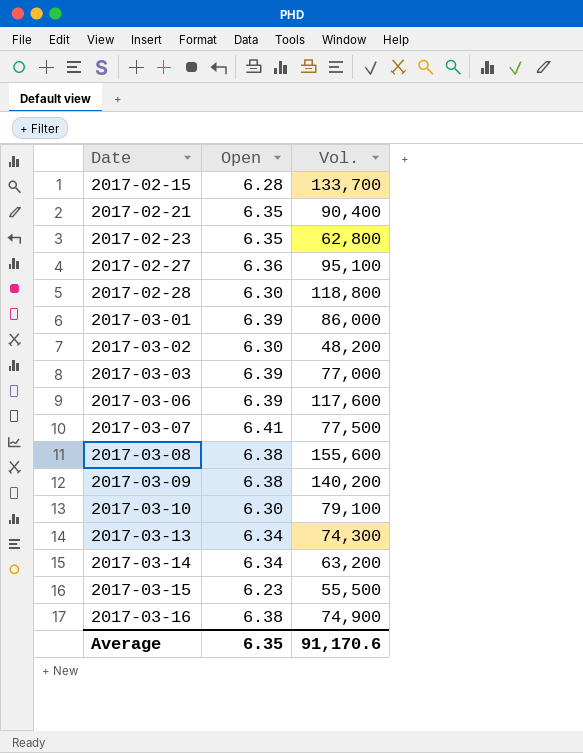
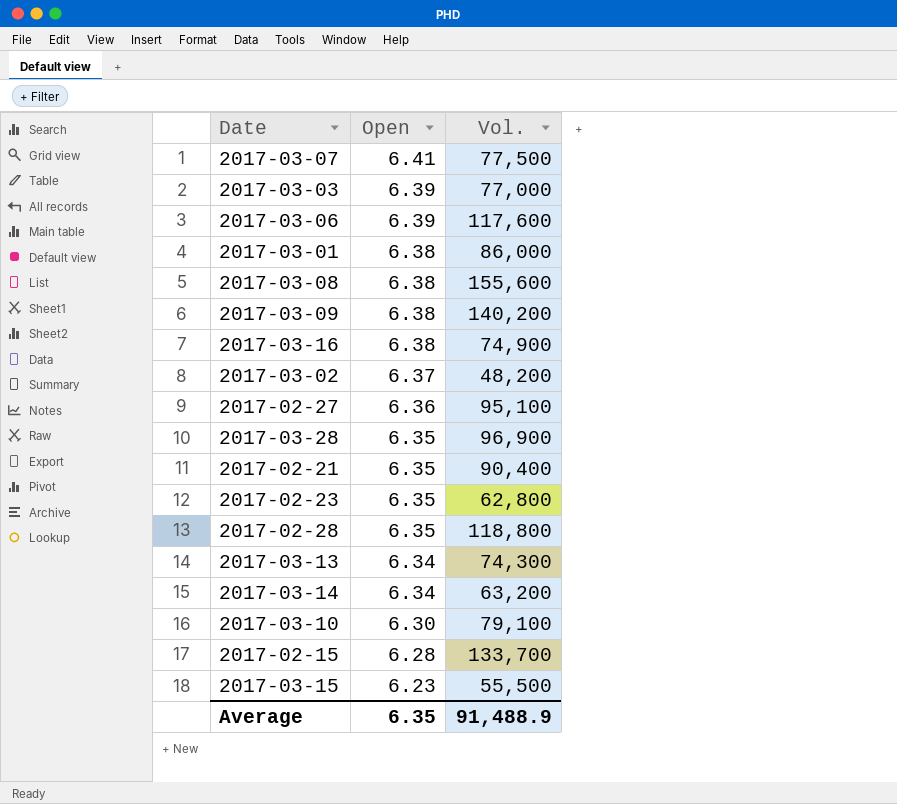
row order: Date ascending -> Open descending
2017-03-01 | Open: 6.39 -> 6.38
2017-03-02 | Open: 6.30 -> 6.37
row 2017-03-28: none -> 6.35 | 96,900
2017-02-28 | Open: 6.30 -> 6.35
Average | Vol.: 91,170.6 -> 91,488.9

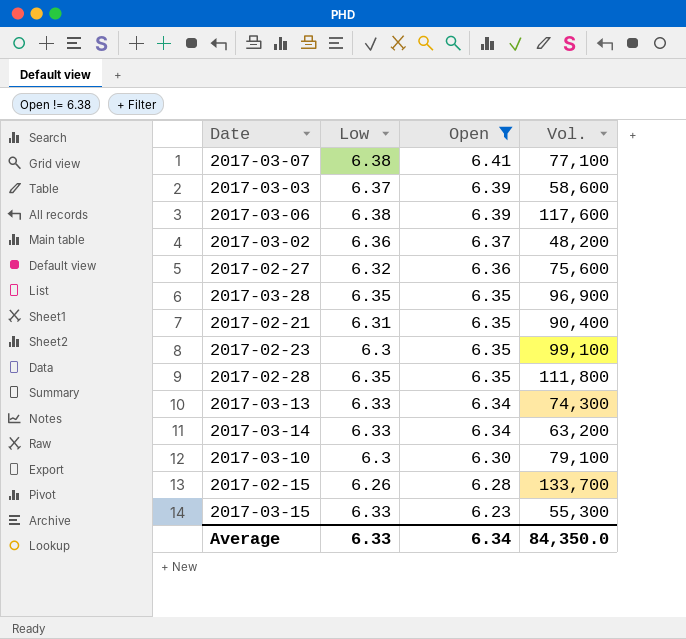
filter: none -> Open != 6.38
column Low | position: none -> 2
2017-03-07 | Vol.: 77,500 -> 77,100
2017-03-03 | Vol.: 77,000 -> 58,600
2017-02-27 | Vol.: 95,100 -> 75,600
2017-02-23 | Vol.: 62,800 -> 99,100
2017-02-28 | Vol.: 118,800 -> 111,800
2017-03-15 | Vol.: 55,500 -> 55,300
Average | Open: 6.35 -> 6.34
Average | Vol.: 91,488.9 -> 84,350.0

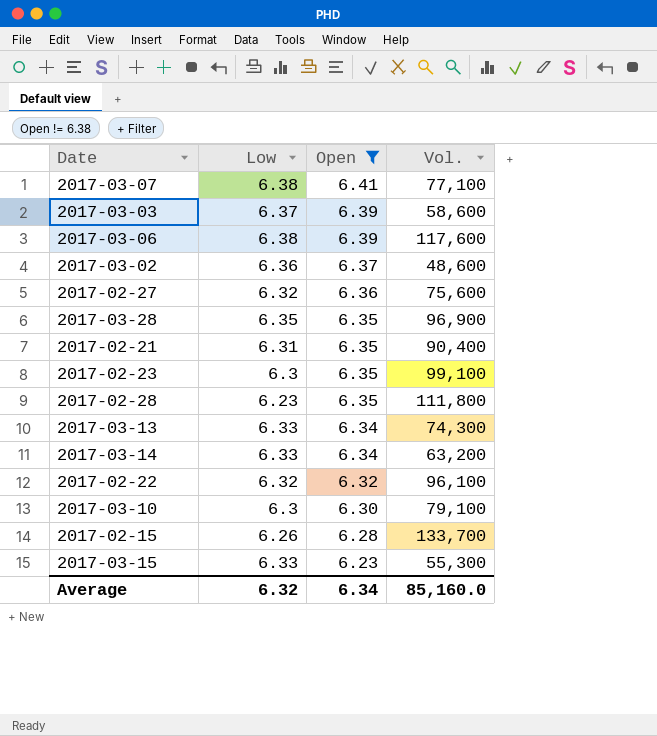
2017-03-02 | Vol.: 48,200 -> 48,600
2017-02-28 | Low: 6.35 -> 6.23
row 2017-02-22: none -> 6.32 | 6.32 | 96,100
Average | Low: 6.33 -> 6.32
Average | Vol.: 84,350.0 -> 85,160.0

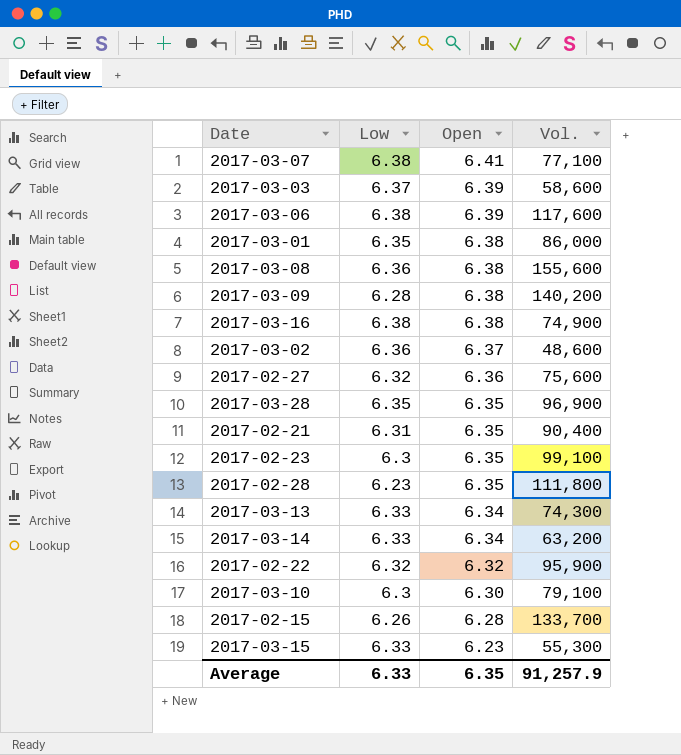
filter: Open != 6.38 -> none
2017-02-22 | Vol.: 96,100 -> 95,900
Average | Low: 6.32 -> 6.33
Average | Open: 6.34 -> 6.35
Average | Vol.: 85,160.0 -> 91,257.9

